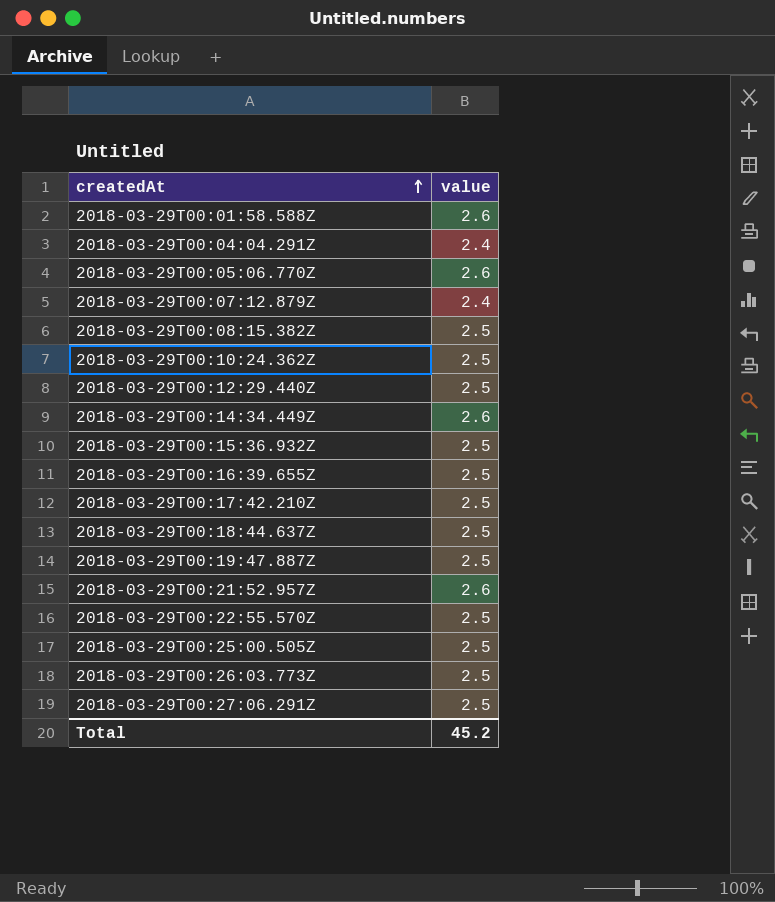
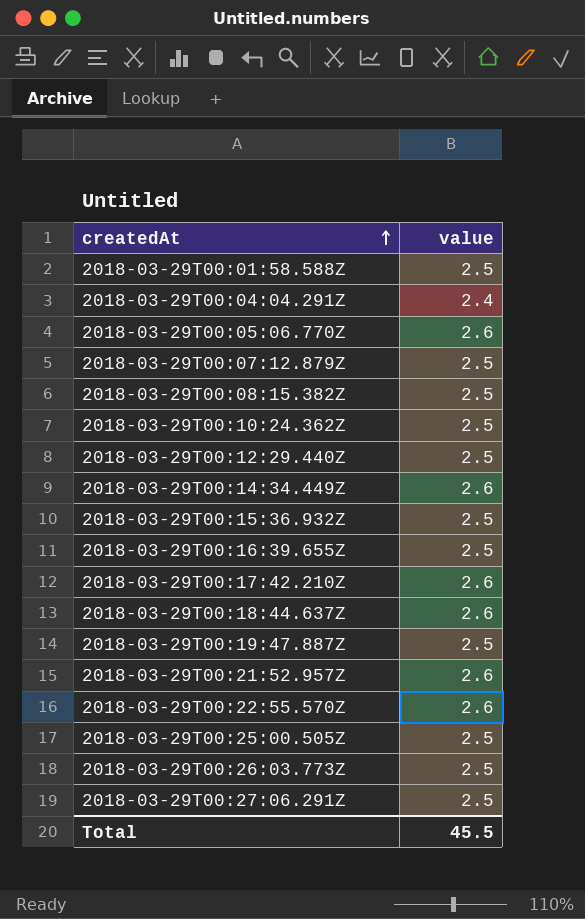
2018-03-29T00:01:58.588Z | value: 2.6 -> 2.5
2018-03-29T00:07:12.879Z | value: 2.4 -> 2.5
2018-03-29T00:17:42.210Z | value: 2.5 -> 2.6
2018-03-29T00:18:44.637Z | value: 2.5 -> 2.6
2018-03-29T00:22:55.570Z | value: 2.5 -> 2.6
Total | value: 45.2 -> 45.5

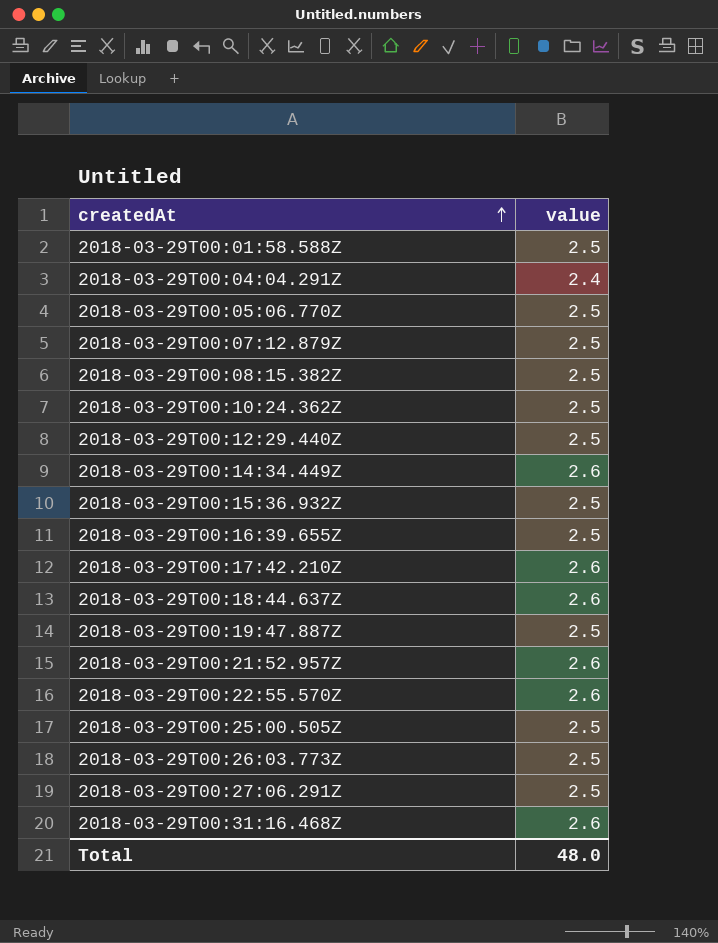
2018-03-29T00:05:06.770Z | value: 2.6 -> 2.5
row 2018-03-29T00:31:16.468Z: none -> 2.6
Total | value: 45.5 -> 48.0

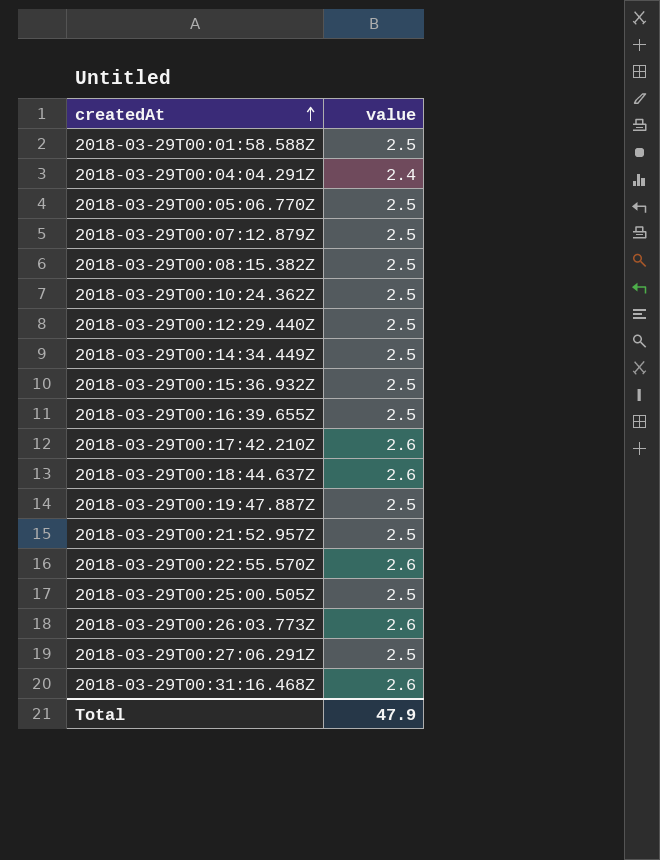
2018-03-29T00:14:34.449Z | value: 2.6 -> 2.5
2018-03-29T00:21:52.957Z | value: 2.6 -> 2.5
2018-03-29T00:26:03.773Z | value: 2.5 -> 2.6
Total | value: 48.0 -> 47.9

